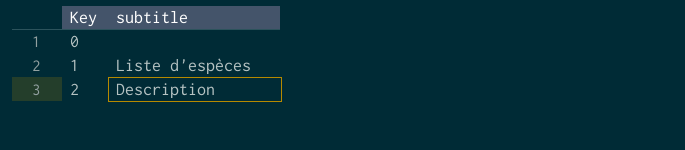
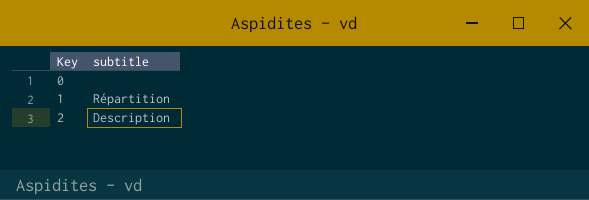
1 | subtitle: Liste d'espèces -> Répartition

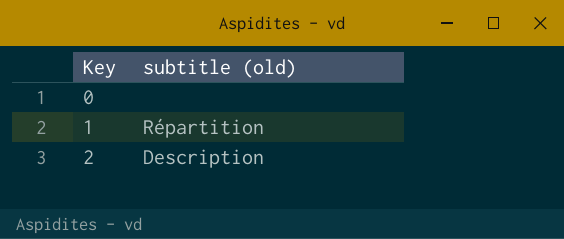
column name: subtitle -> subtitle (old)

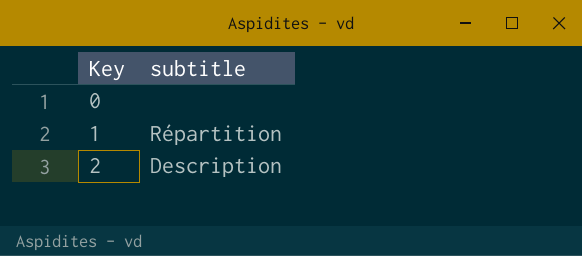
column name: subtitle (old) -> subtitle

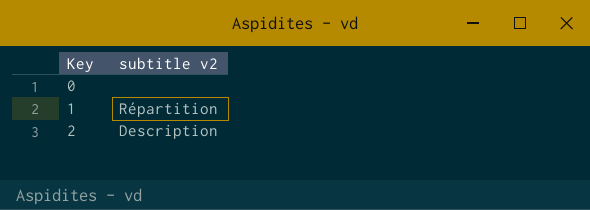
column name: subtitle -> subtitle v2

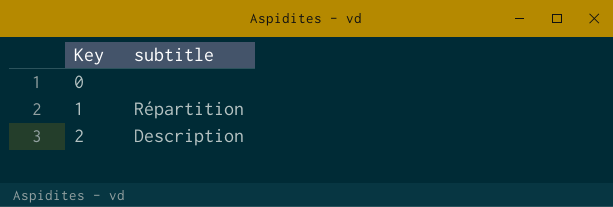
column name: subtitle v2 -> subtitle

